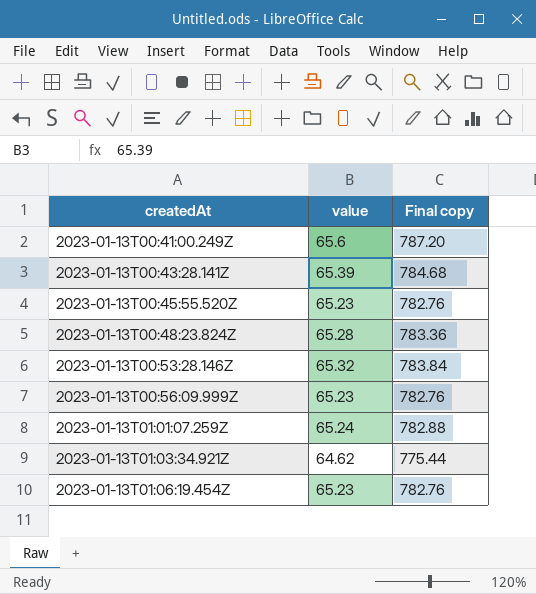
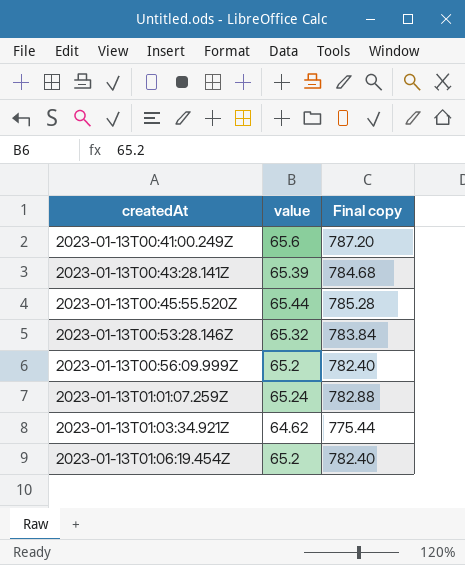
row 2023-01-13T00:48:23.824Z: 65.28 | 783.36 -> none
2023-01-13T00:45:55.520Z | value: 65.23 -> 65.44
2023-01-13T00:45:55.520Z | Final copy: 782.76 -> 785.28
2023-01-13T00:56:09.999Z | value: 65.23 -> 65.2
2023-01-13T00:56:09.999Z | Final copy: 782.76 -> 782.40
2023-01-13T01:06:19.454Z | value: 65.23 -> 65.2
2023-01-13T01:06:19.454Z | Final copy: 782.76 -> 782.40

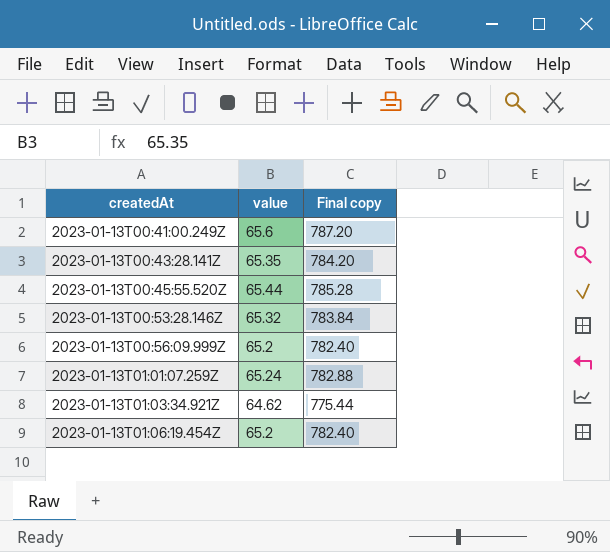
2023-01-13T00:43:28.141Z | value: 65.39 -> 65.35
2023-01-13T00:43:28.141Z | Final copy: 784.68 -> 784.20

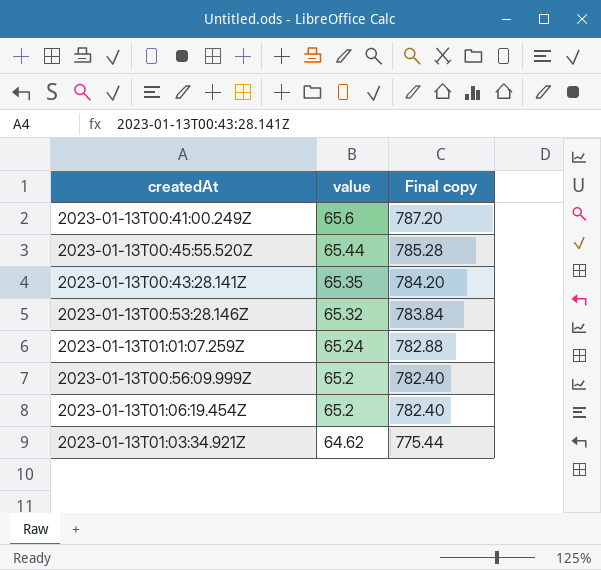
row order: createdAt ascending -> value descending

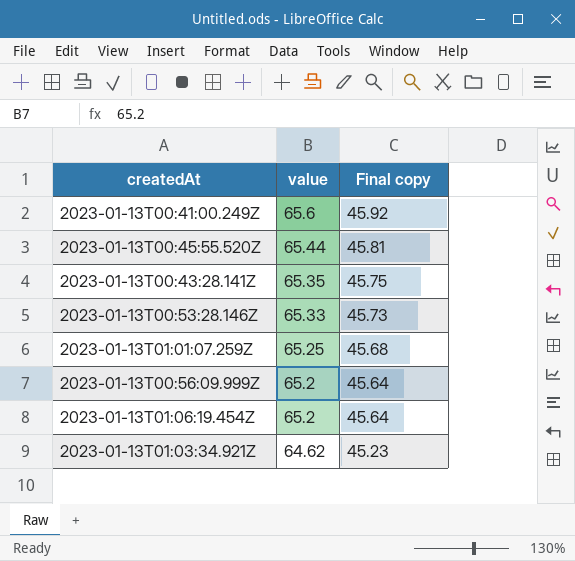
column Final copy | formula: [value] * 12 -> [value] * 0.7
2023-01-13T00:53:28.146Z | value: 65.32 -> 65.33
2023-01-13T01:01:07.259Z | value: 65.24 -> 65.25

